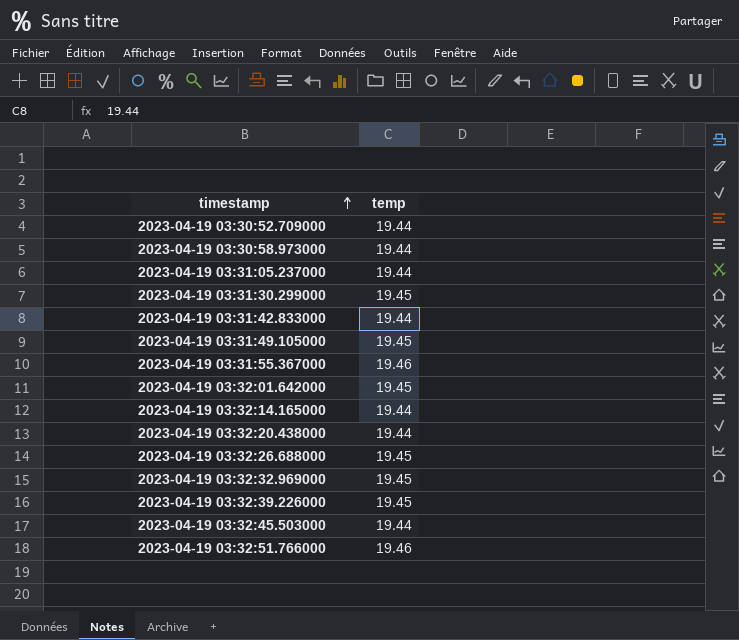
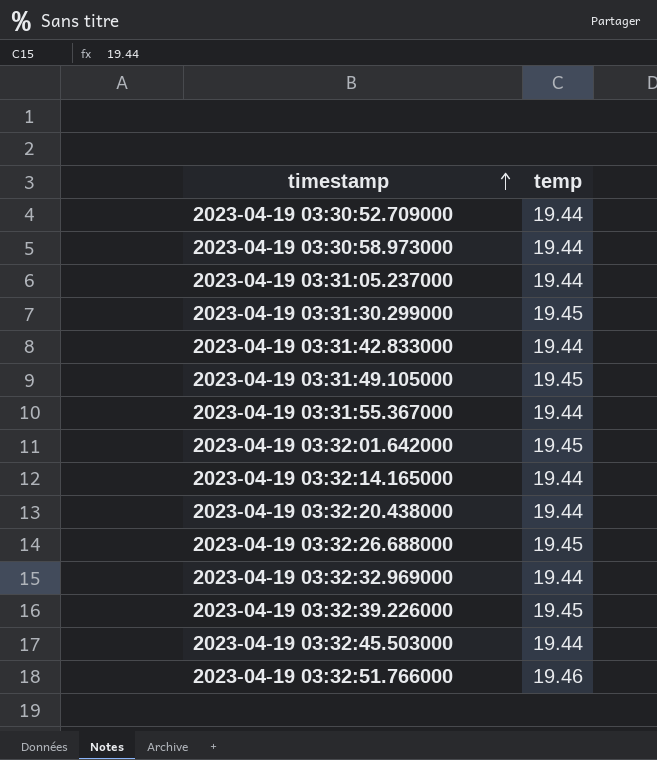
2023-04-19 03:31:55.367000 | temp: 19.46 -> 19.44
2023-04-19 03:32:32.969000 | temp: 19.45 -> 19.44

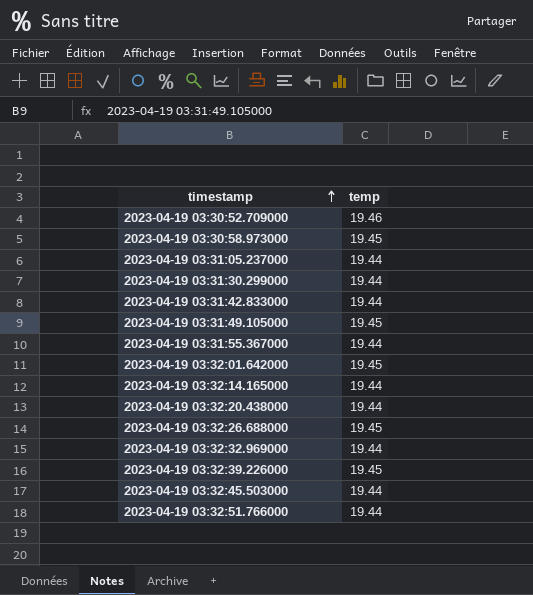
2023-04-19 03:30:52.709000 | temp: 19.44 -> 19.46
2023-04-19 03:30:58.973000 | temp: 19.44 -> 19.45
2023-04-19 03:31:30.299000 | temp: 19.45 -> 19.44
2023-04-19 03:32:51.766000 | temp: 19.46 -> 19.44

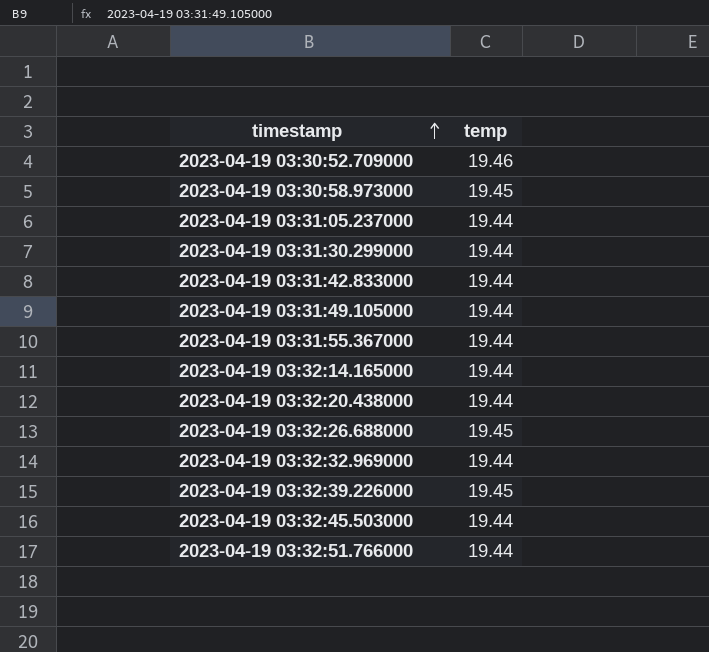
row 2023-04-19 03:32:01.642000: 19.45 -> none
2023-04-19 03:31:49.105000 | temp: 19.45 -> 19.44

